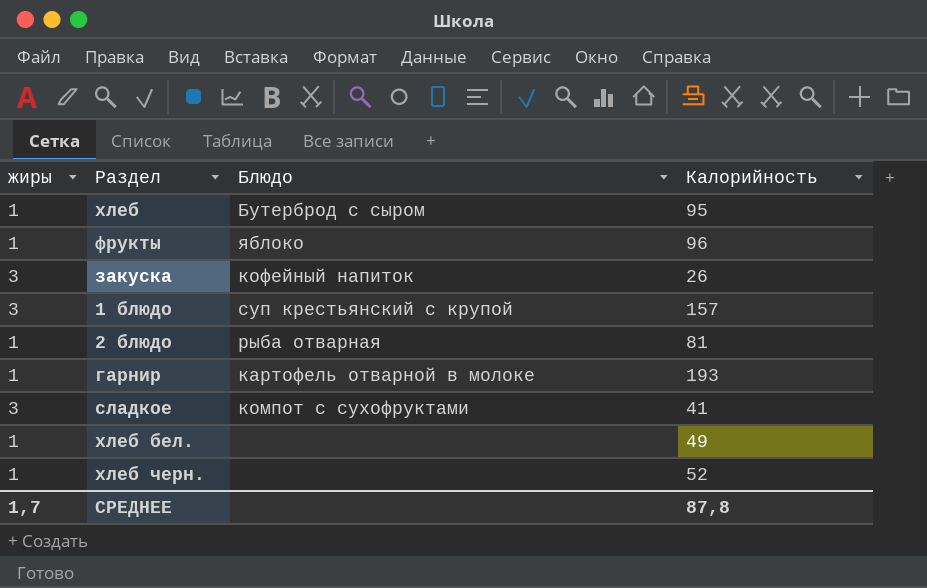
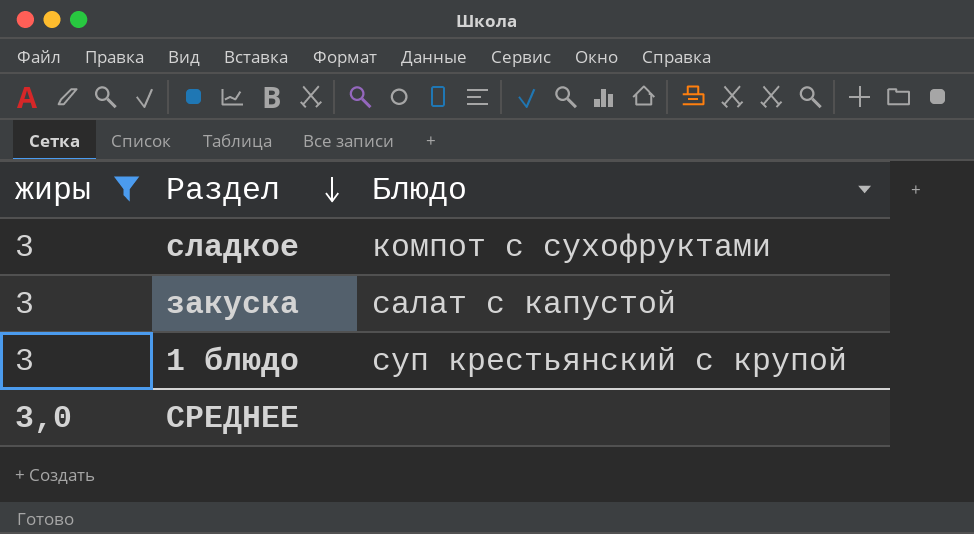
filter: none -> жиры = 3
row order: none -> Раздел descending
column Калорийность | position: 4 -> none
закуска | Блюдо: кофейный напиток -> салат с капустой
СРЕДНЕЕ | жиры: 1,7 -> 3,0

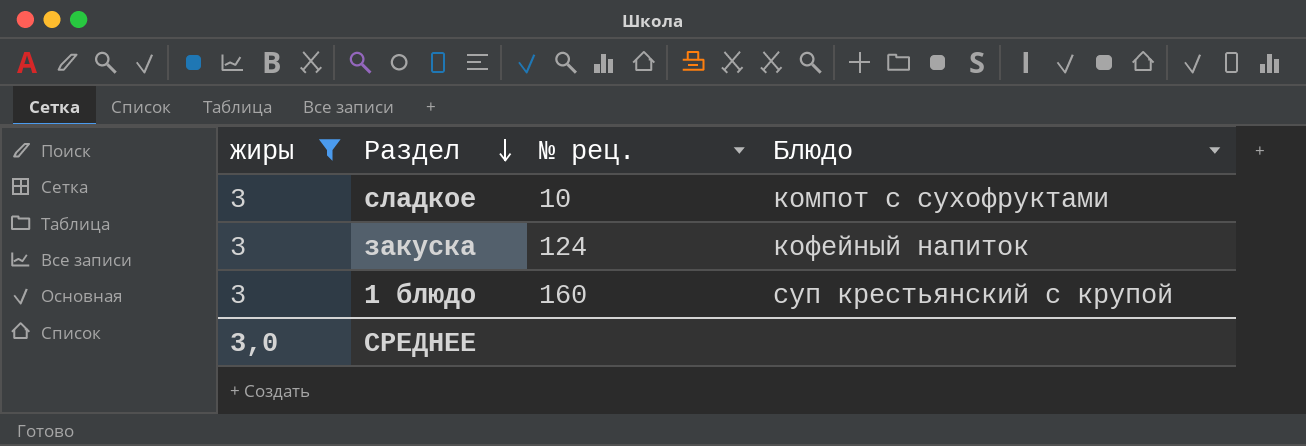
column № рец. | position: none -> 3
закуска | Блюдо: салат с капустой -> кофейный напиток

